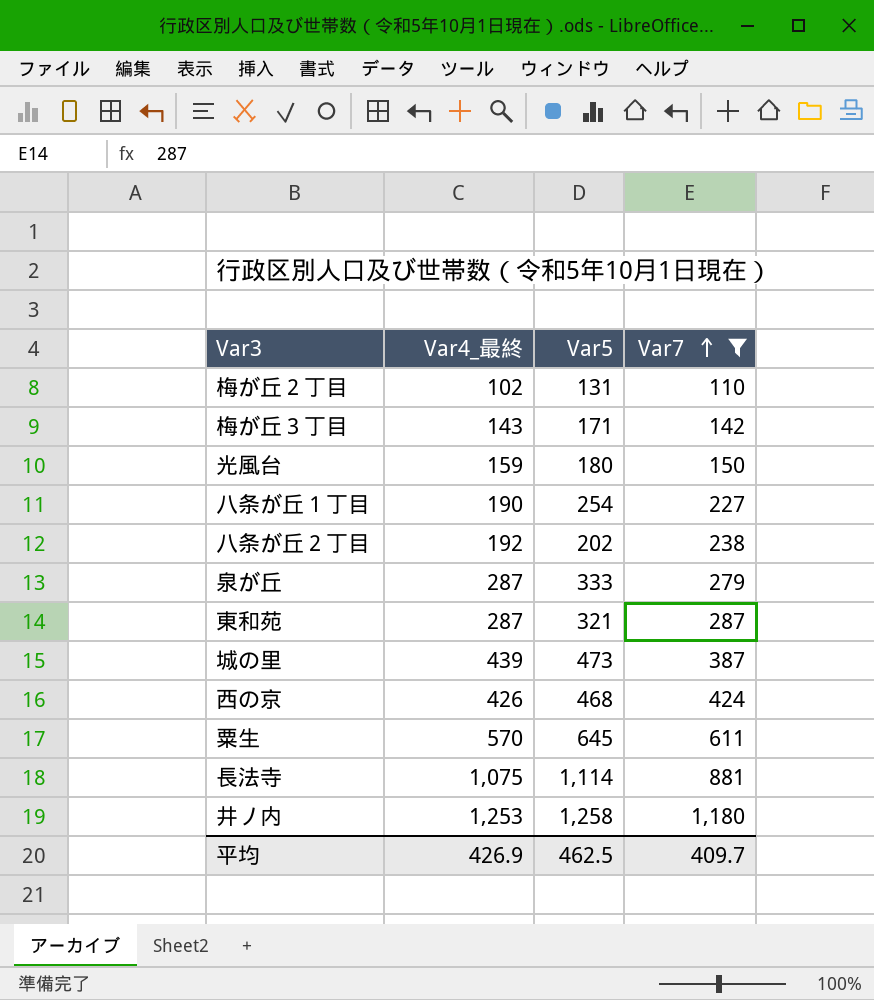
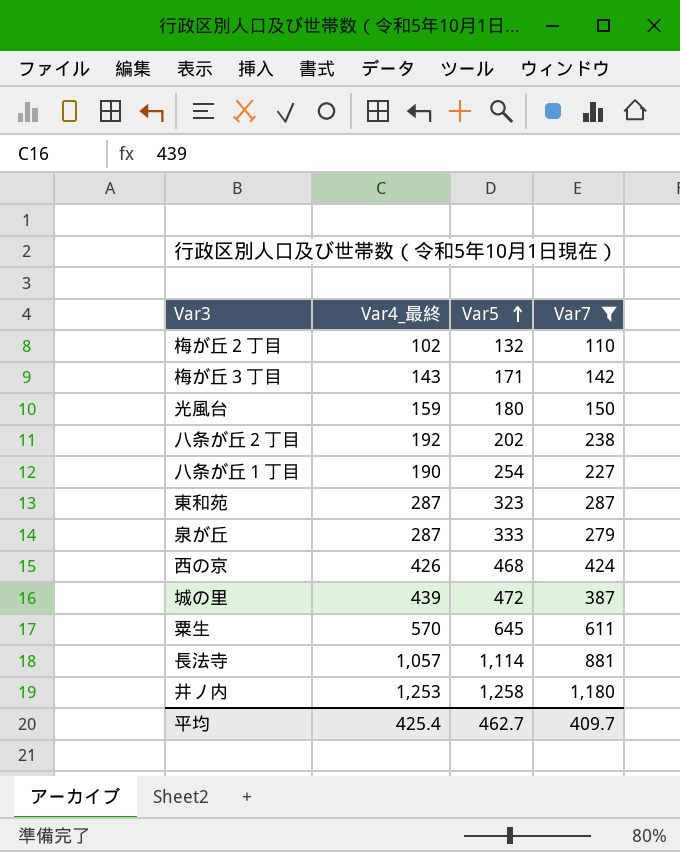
row order: Var7 ascending -> Var5 ascending
梅が丘２丁目 | Var5: 131 -> 132
東和苑 | Var5: 321 -> 323
城の里 | Var5: 473 -> 472
長法寺 | Var4_最終: 1,075 -> 1,057
平均 | Var4_最終: 426.9 -> 425.4
平均 | Var5: 462.5 -> 462.7

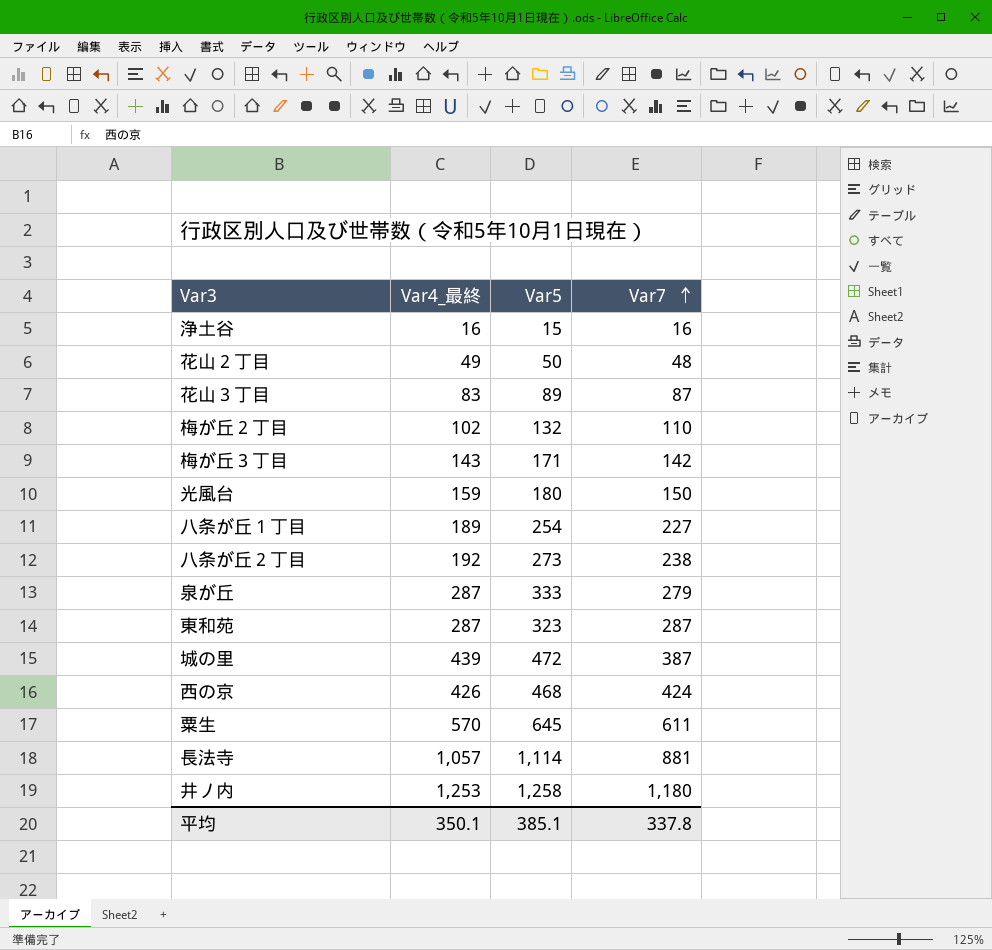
filter: Var7 >= 110 -> none
row order: Var5 ascending -> Var7 ascending
八条が丘１丁目 | Var4_最終: 190 -> 189
八条が丘２丁目 | Var5: 202 -> 273
平均 | Var4_最終: 425.4 -> 350.1
平均 | Var5: 462.7 -> 385.1
平均 | Var7: 409.7 -> 337.8

